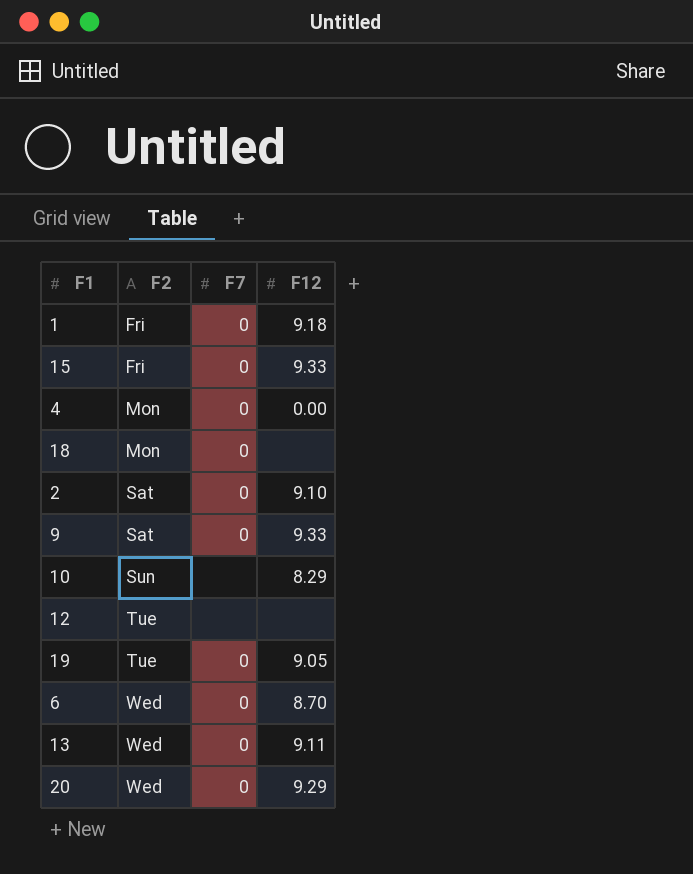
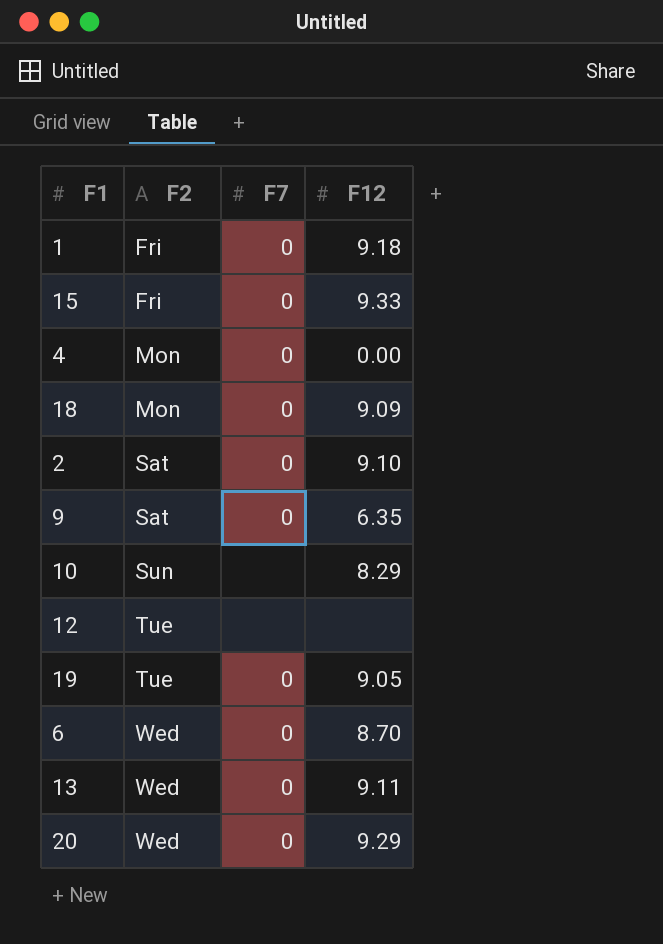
18 | F12: none -> 9.09
9 | F12: 9.33 -> 6.35

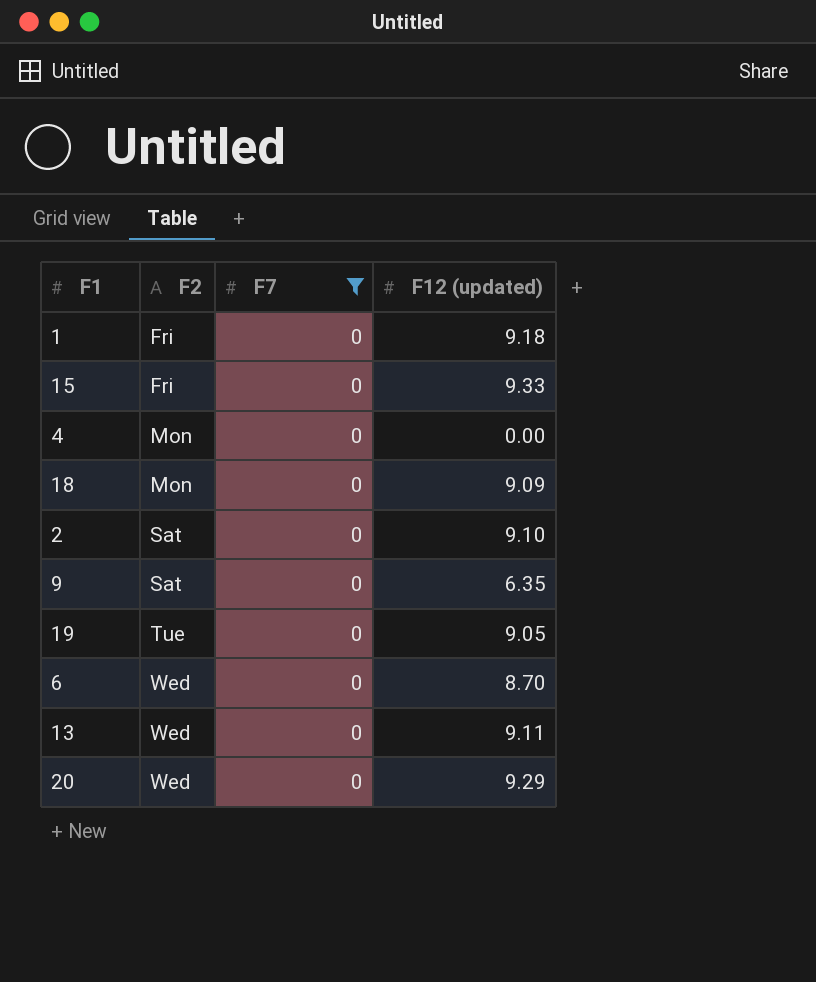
filter: none -> F7 = 0
column name: F12 -> F12 (updated)

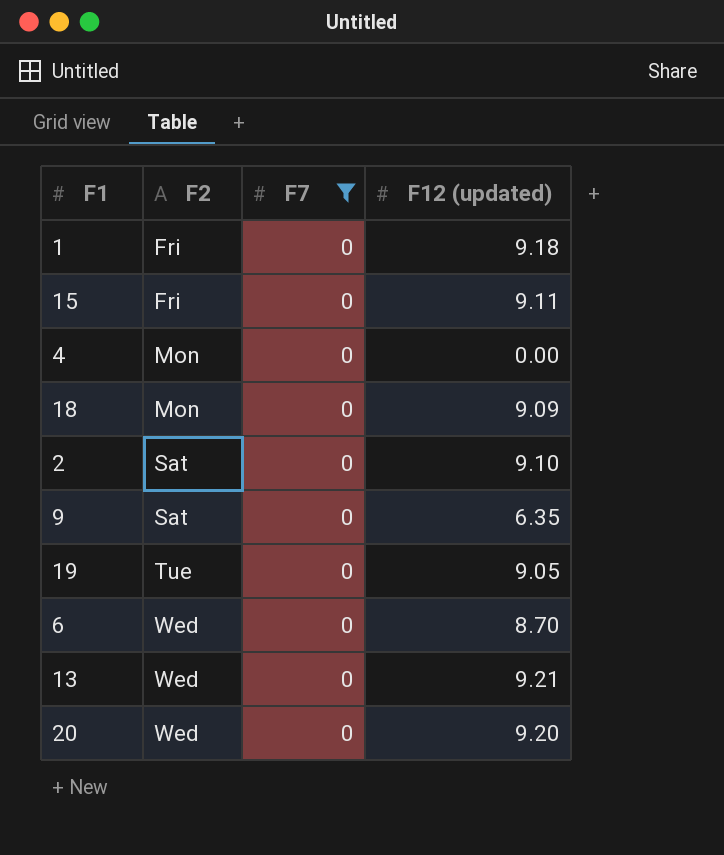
15 | F12 (updated): 9.33 -> 9.11
13 | F12 (updated): 9.11 -> 9.21
20 | F12 (updated): 9.29 -> 9.20

